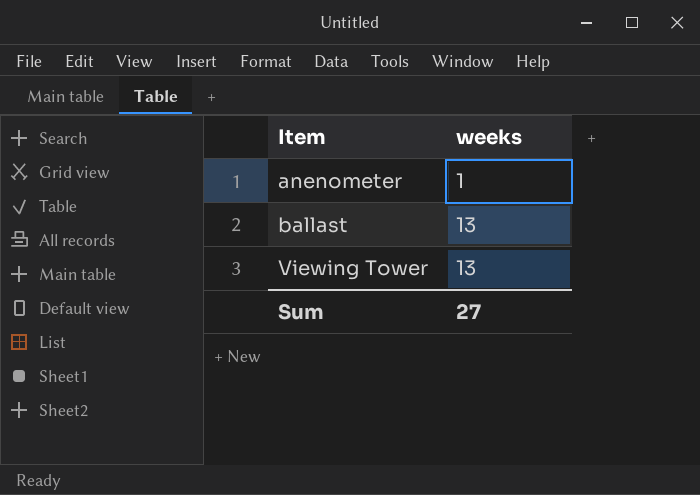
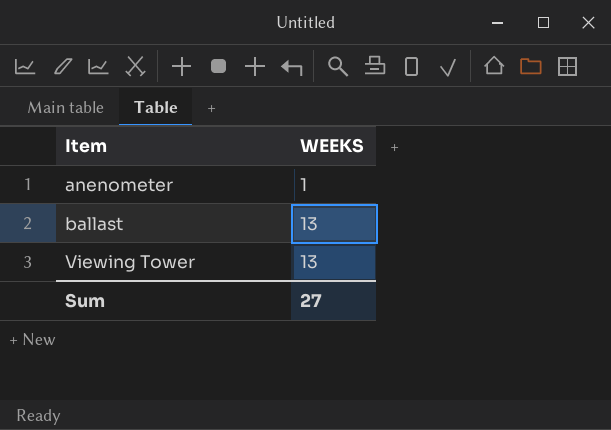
column name: weeks -> WEEKS

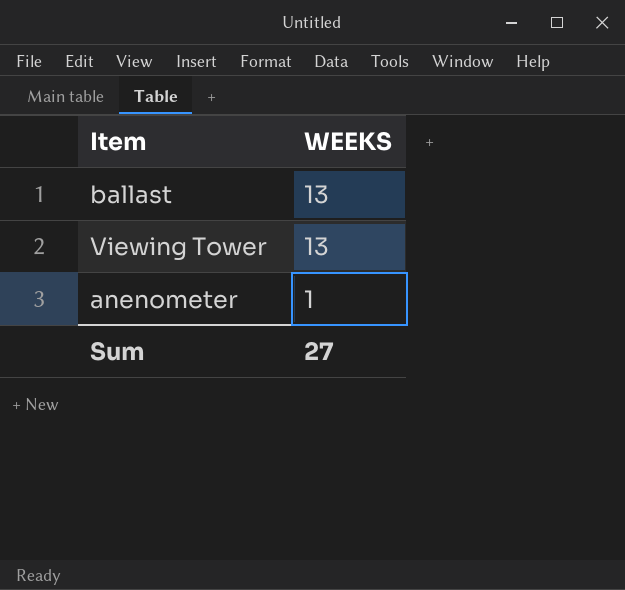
row order: Item ascending -> WEEKS descending

